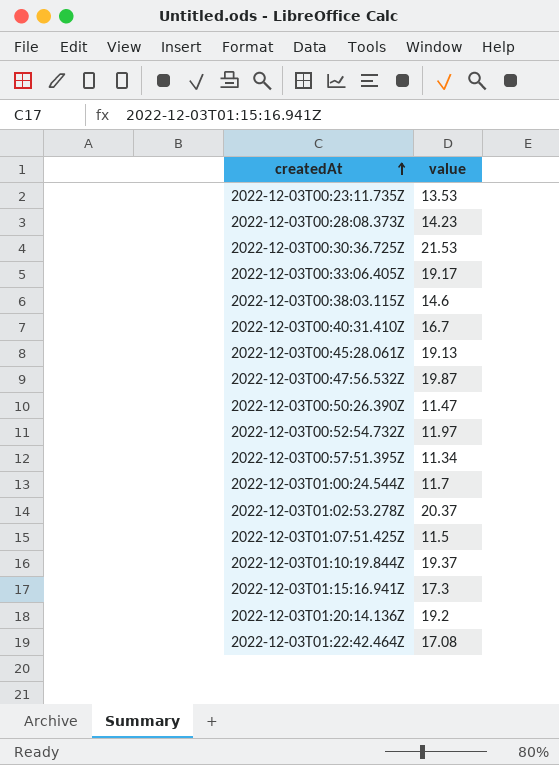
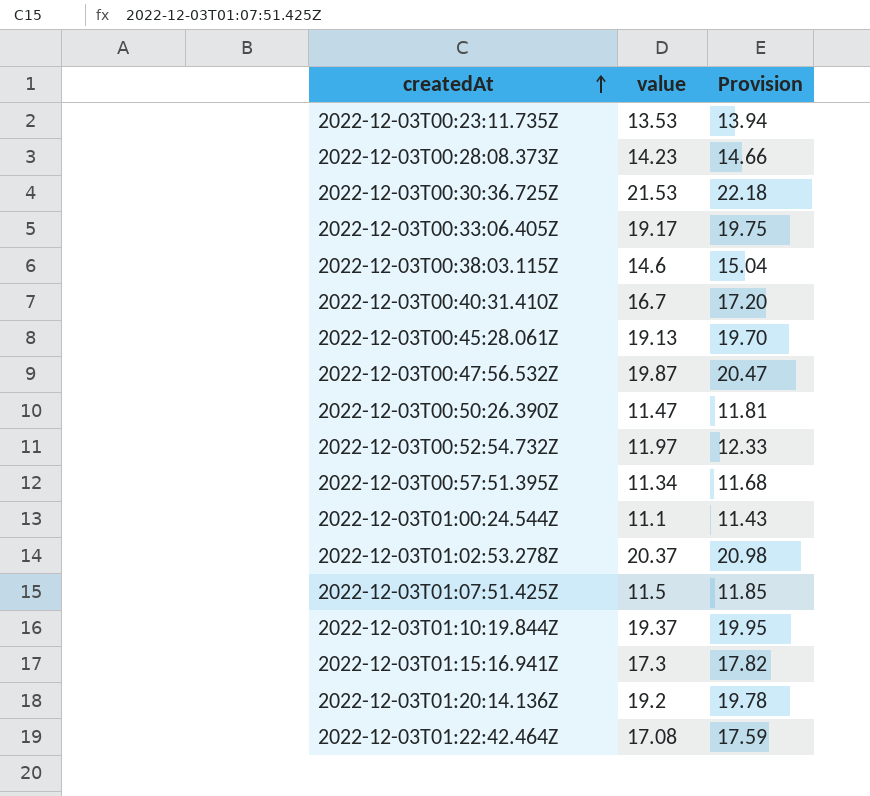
column Provision | formula: none -> [value] * 1.03
2022-12-03T01:00:24.544Z | value: 11.7 -> 11.1

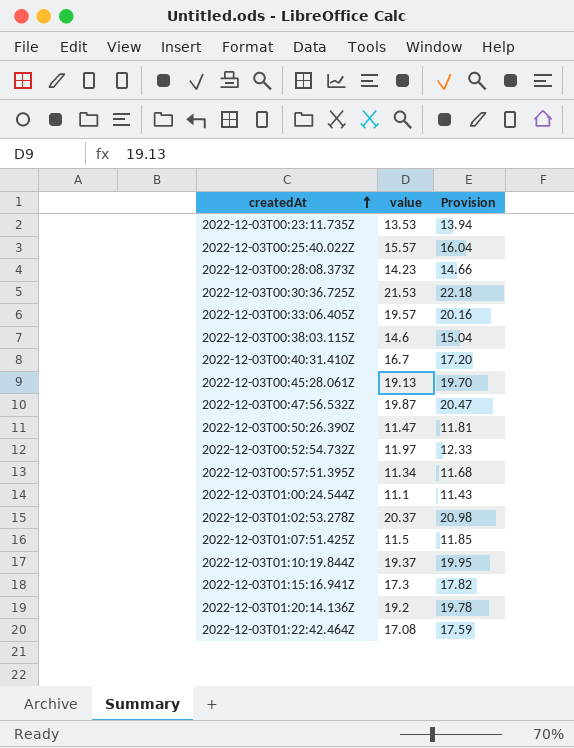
row 2022-12-03T00:25:40.022Z: none -> 15.57 | 16.04
2022-12-03T00:33:06.405Z | value: 19.17 -> 19.57
2022-12-03T00:33:06.405Z | Provision: 19.75 -> 20.16

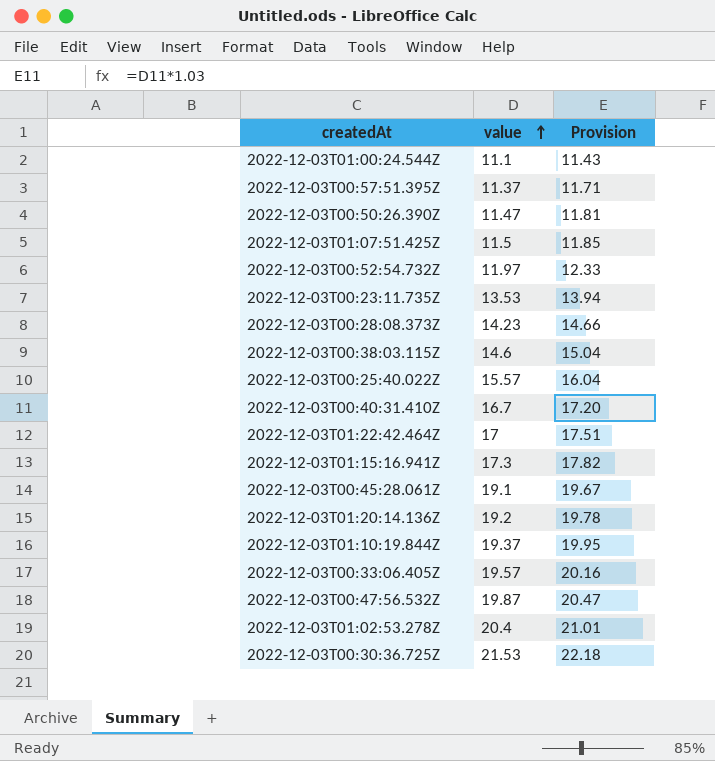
row order: createdAt ascending -> value ascending
2022-12-03T00:57:51.395Z | value: 11.34 -> 11.37
2022-12-03T00:57:51.395Z | Provision: 11.68 -> 11.71
2022-12-03T01:22:42.464Z | value: 17.08 -> 17
2022-12-03T01:22:42.464Z | Provision: 17.59 -> 17.51
2022-12-03T00:45:28.061Z | value: 19.13 -> 19.1
2022-12-03T00:45:28.061Z | Provision: 19.70 -> 19.67
2022-12-03T01:02:53.278Z | value: 20.37 -> 20.4
2022-12-03T01:02:53.278Z | Provision: 20.98 -> 21.01

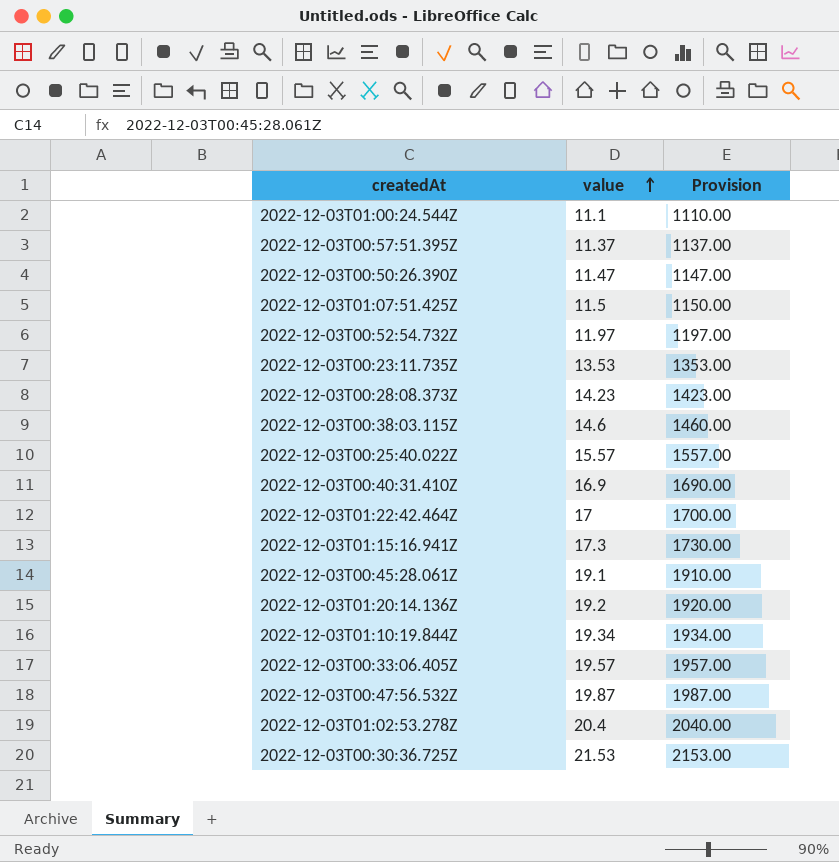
column Provision | formula: [value] * 1.03 -> [value] * 100
2022-12-03T00:40:31.410Z | value: 16.7 -> 16.9
2022-12-03T01:10:19.844Z | value: 19.37 -> 19.34

